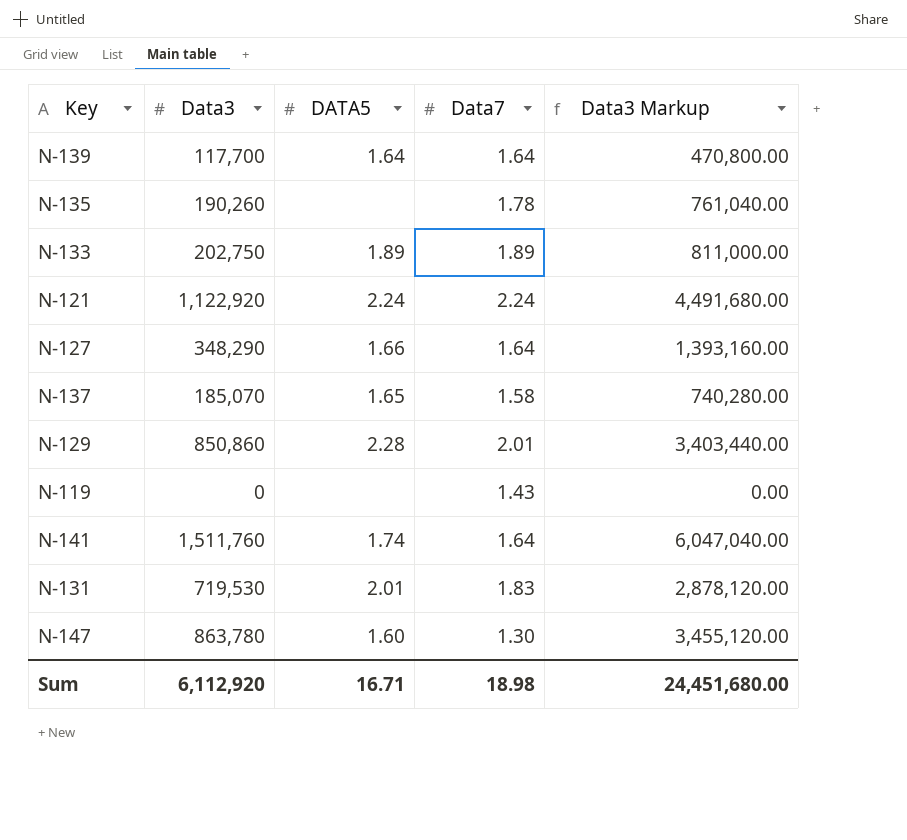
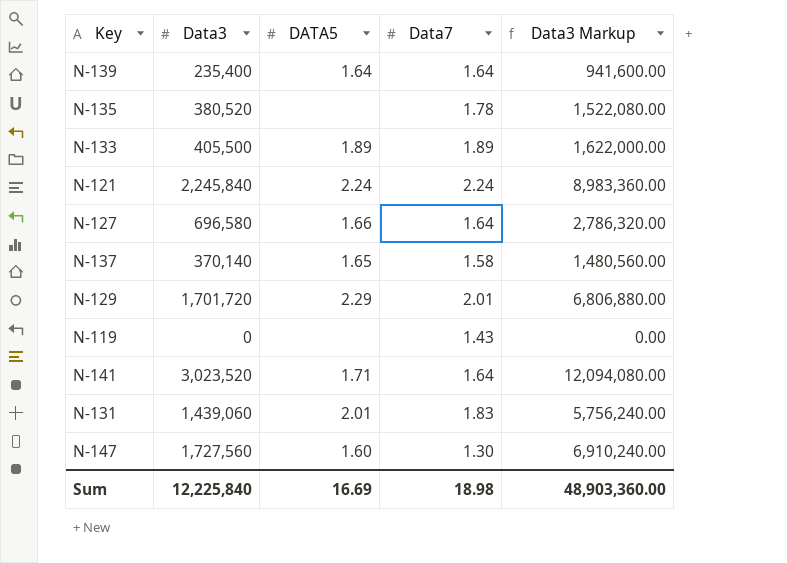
N-139 | Data3: 117,700 -> 235,400
N-139 | Data3 Markup: 470,800.00 -> 941,600.00
N-135 | Data3: 190,260 -> 380,520
N-135 | Data3 Markup: 761,040.00 -> 1,522,080.00
N-133 | Data3: 202,750 -> 405,500
N-133 | Data3 Markup: 811,000.00 -> 1,622,000.00
N-121 | Data3: 1,122,920 -> 2,245,840
N-121 | Data3 Markup: 4,491,680.00 -> 8,983,360.00
N-127 | Data3: 348,290 -> 696,580
N-127 | Data3 Markup: 1,393,160.00 -> 2,786,320.00
N-137 | Data3: 185,070 -> 370,140
N-137 | Data3 Markup: 740,280.00 -> 1,480,560.00
N-129 | Data3: 850,860 -> 1,701,720
N-129 | DATA5: 2.28 -> 2.29
N-129 | Data3 Markup: 3,403,440.00 -> 6,806,880.00
N-141 | Data3: 1,511,760 -> 3,023,520
N-141 | DATA5: 1.74 -> 1.71
N-141 | Data3 Markup: 6,047,040.00 -> 12,094,080.00
N-131 | Data3: 719,530 -> 1,439,060
N-131 | Data3 Markup: 2,878,120.00 -> 5,756,240.00
N-147 | Data3: 863,780 -> 1,727,560
N-147 | Data3 Markup: 3,455,120.00 -> 6,910,240.00
Sum | Data3: 6,112,920 -> 12,225,840
Sum | DATA5: 16.71 -> 16.69
Sum | Data3 Markup: 24,451,680.00 -> 48,903,360.00

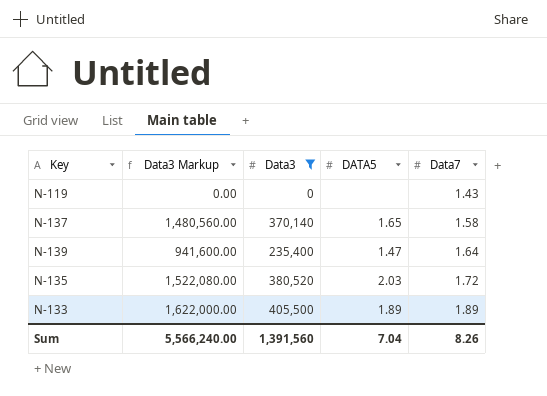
filter: none -> Data3 <= 405,500
row order: none -> Data7 ascending
column Data3 Markup | position: 5 -> 2
N-139 | DATA5: 1.64 -> 1.47
N-135 | DATA5: none -> 2.03
N-135 | Data7: 1.78 -> 1.72
Sum | Data3 Markup: 48,903,360.00 -> 5,566,240.00
Sum | Data3: 12,225,840 -> 1,391,560
Sum | DATA5: 16.69 -> 7.04
Sum | Data7: 18.98 -> 8.26

